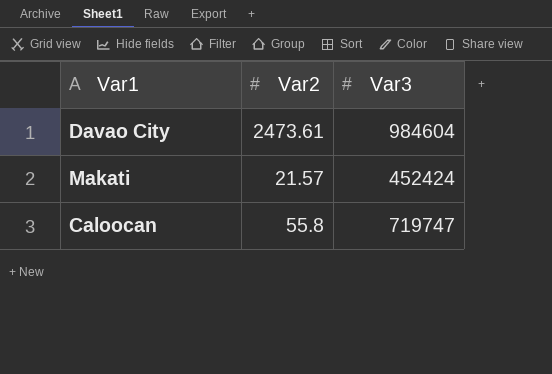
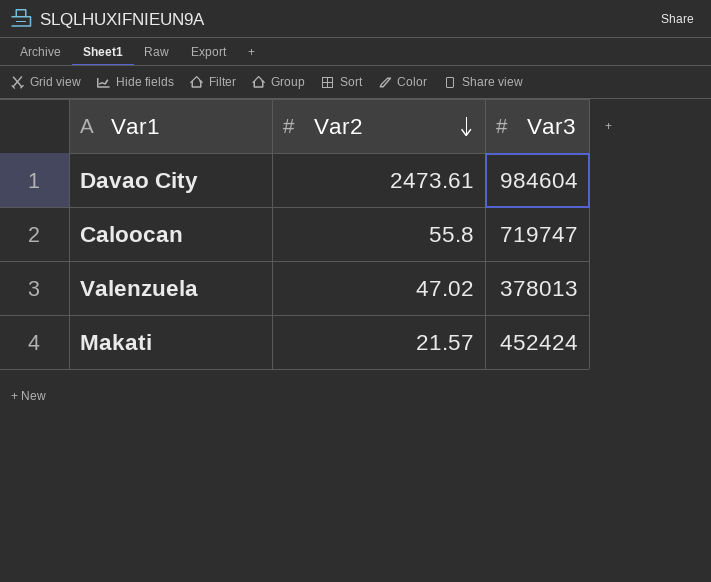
row order: none -> Var2 descending
row Valenzuela: none -> 47.02 | 378013

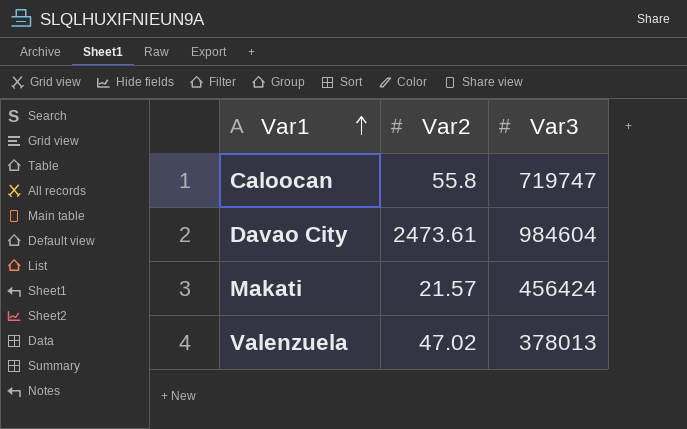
row order: Var2 descending -> Var1 ascending
Makati | Var3: 452424 -> 456424

